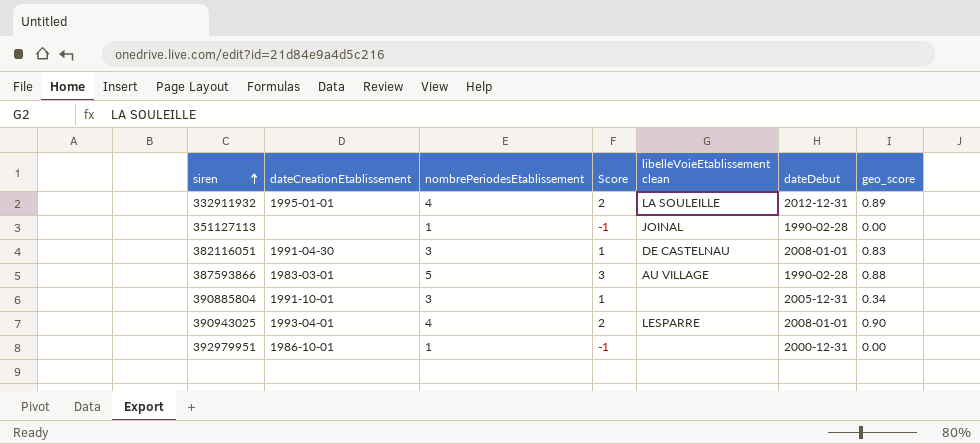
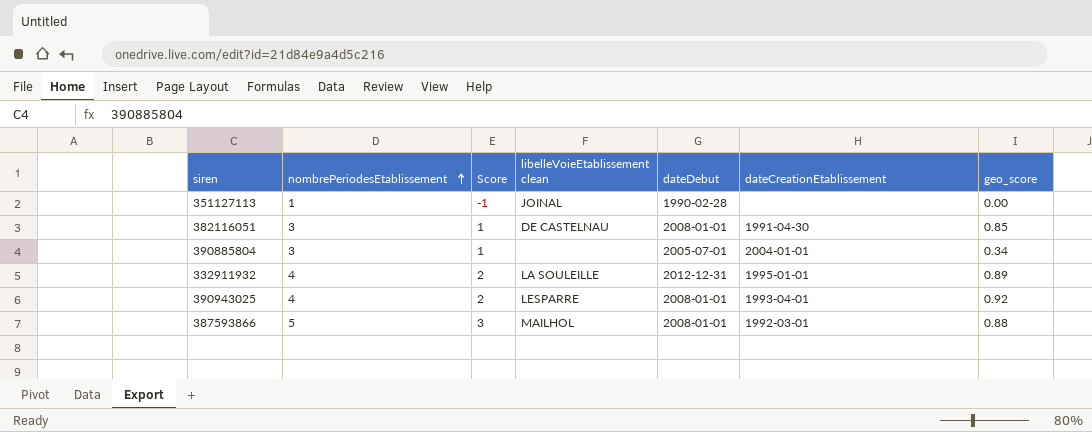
row order: siren ascending -> nombrePeriodesEtablissement ascending
column dateCreationEtablissement | position: 2 -> 6
row 392979951: 1986-10-01 | 1 | -1 | none | 2000-12-31 | 0.00 -> none
382116051 | geo_score: 0.83 -> 0.85
390885804 | dateDebut: 2005-12-31 -> 2005-07-01
390885804 | dateCreationEtablissement: 1991-10-01 -> 2004-01-01
390943025 | geo_score: 0.90 -> 0.92
387593866 | libelleVoieEtablissement clean: AU VILLAGE -> MAILHOL
387593866 | dateDebut: 1990-02-28 -> 2008-01-01
387593866 | dateCreationEtablissement: 1983-03-01 -> 1992-03-01

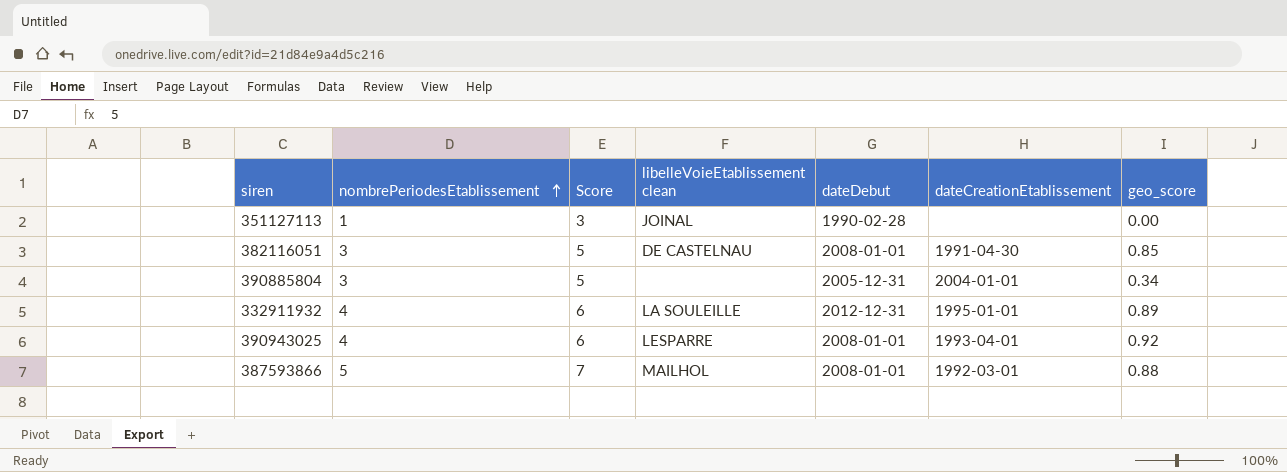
column Score | formula: [nombrePeriodesEtablissement] - 2 -> [nombrePeriodesEtablissement] + 2
390885804 | dateDebut: 2005-07-01 -> 2005-12-31

